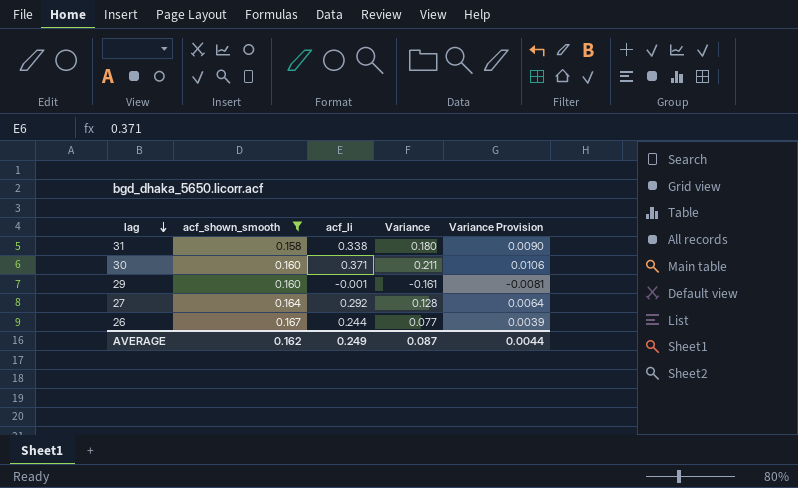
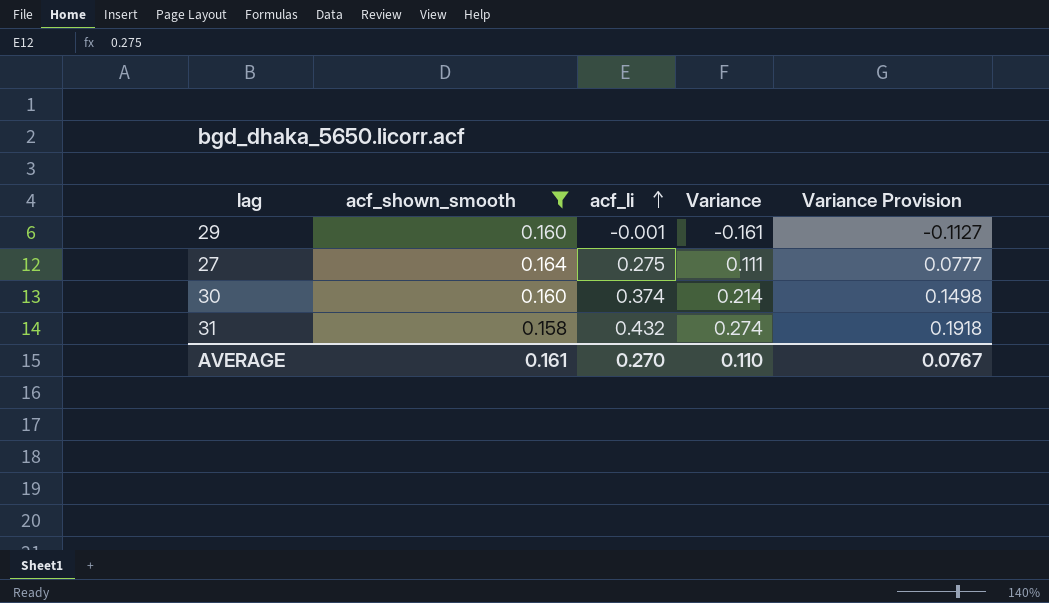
row order: lag descending -> acf_li ascending
column Variance Provision | formula: [Variance] * 0.05 -> [Variance] * 0.7
row 26: 0.167 | 0.244 | 0.077 | 0.0039 -> none
27 | acf_li: 0.292 -> 0.275
27 | Variance: 0.128 -> 0.111
30 | acf_li: 0.371 -> 0.374
30 | Variance: 0.211 -> 0.214
31 | acf_li: 0.338 -> 0.432
31 | Variance: 0.180 -> 0.274
AVERAGE | acf_shown_smooth: 0.162 -> 0.161
AVERAGE | acf_li: 0.249 -> 0.270
AVERAGE | Variance: 0.087 -> 0.110
AVERAGE | Variance Provision: 0.0044 -> 0.0767

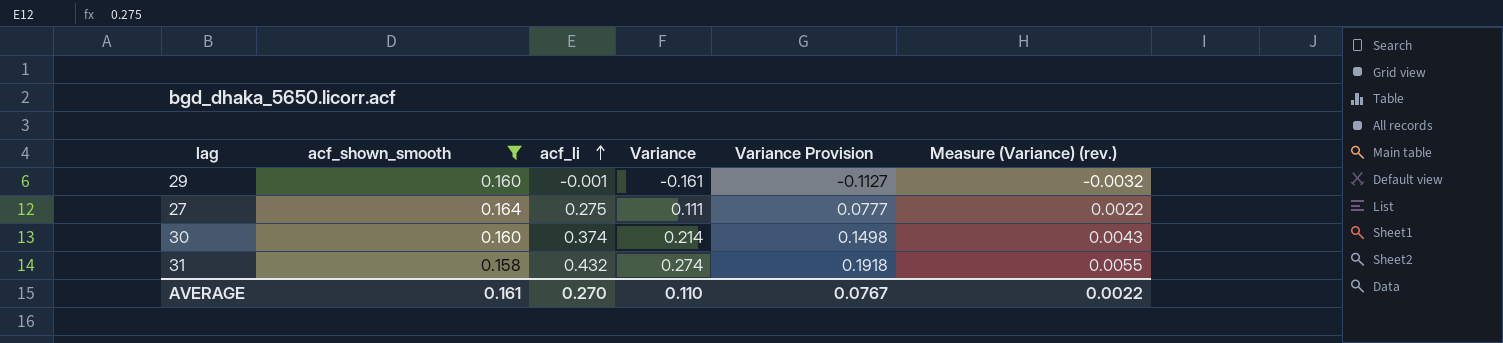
column Measure (Variance) (rev.) | formula: none -> [Variance] * 0.02

